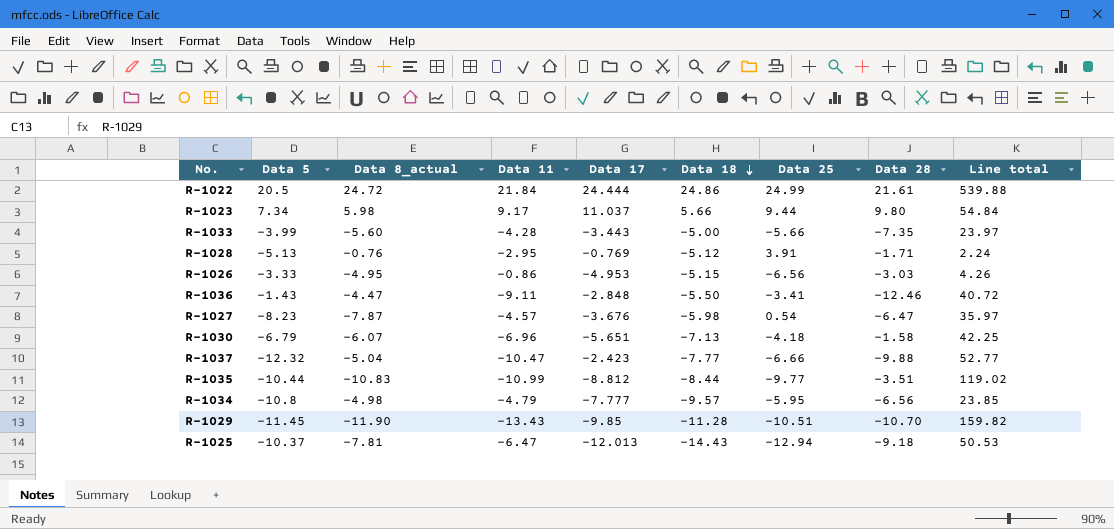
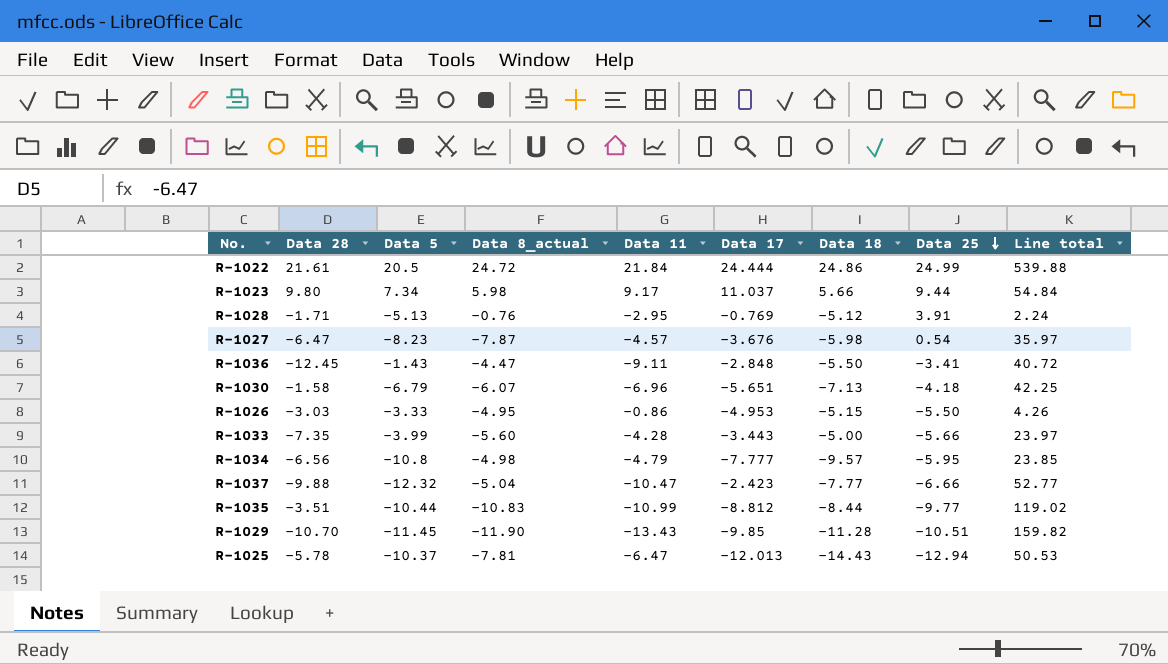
row order: Data 18 descending -> Data 25 descending
column Data 28 | position: 8 -> 2
R-1036 | Data 28: -12.46 -> -12.45
R-1026 | Data 25: -6.56 -> -5.50
R-1025 | Data 28: -9.18 -> -5.78

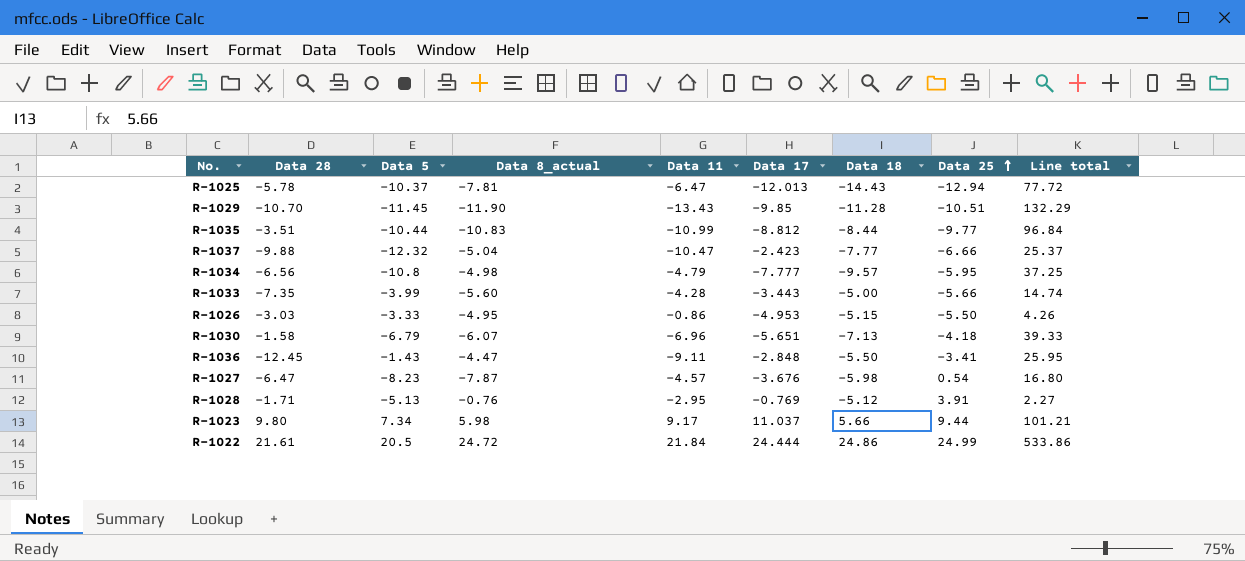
row order: Data 25 descending -> Data 25 ascending
column Line total | formula: [Data 8_actual] * [Data 11] -> [Data 11] * [Data 17]

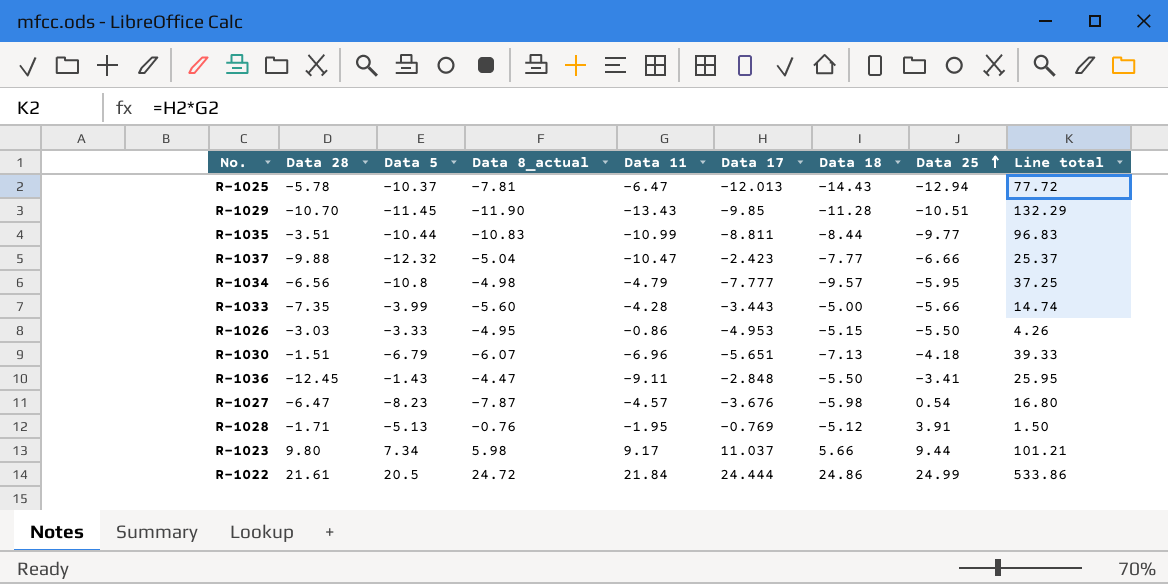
R-1035 | Data 17: -8.812 -> -8.811
R-1035 | Line total: 96.84 -> 96.83
R-1030 | Data 28: -1.58 -> -1.51
R-1028 | Data 11: -2.95 -> -1.95
R-1028 | Line total: 2.27 -> 1.50

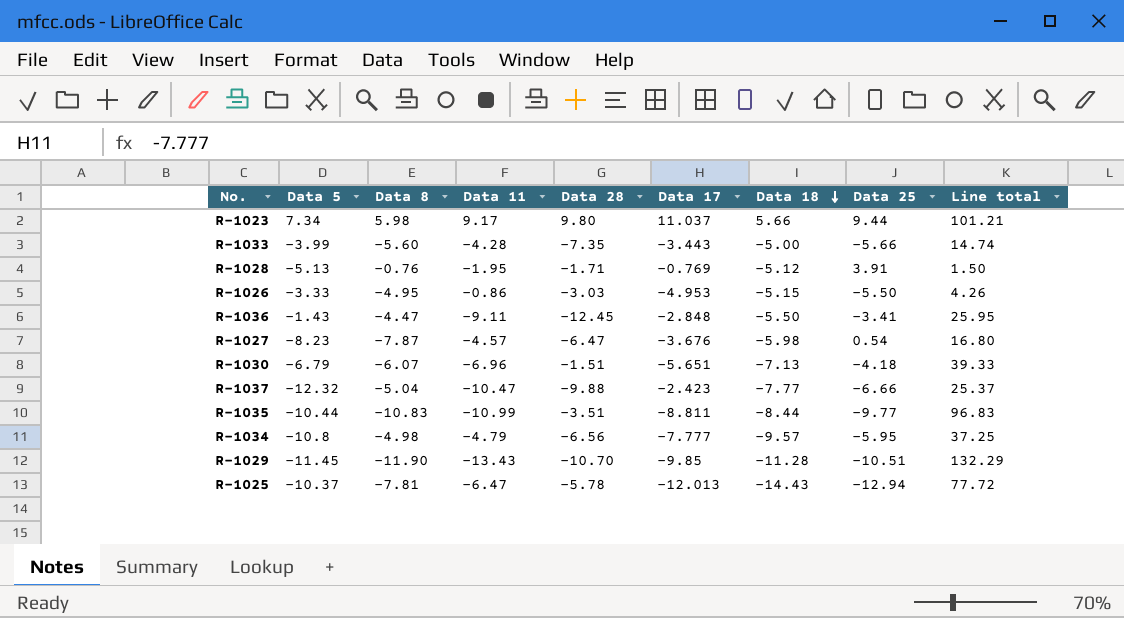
row order: Data 25 ascending -> Data 18 descending
column name: Data 8_actual -> Data 8
column Data 28 | position: 2 -> 5
row R-1022: 21.61 | 20.5 | 24.72 | 21.84 | 24.444 | 24.86 | 24.99 | 533.86 -> none

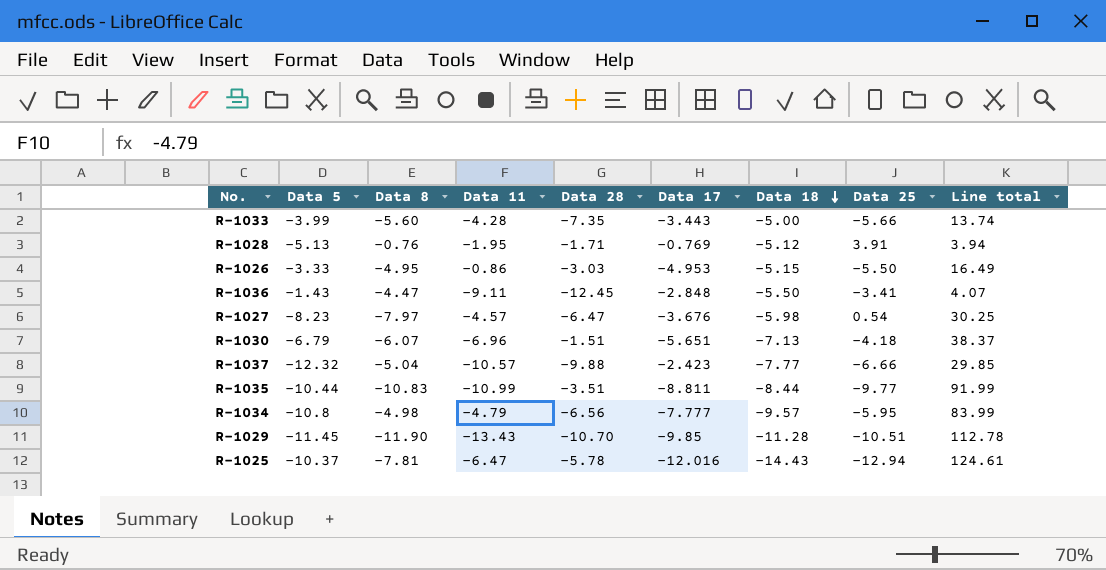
column Line total | formula: [Data 11] * [Data 17] -> [Data 5] * [Data 17]
row R-1023: 7.34 | 5.98 | 9.17 | 9.80 | 11.037 | 5.66 | 9.44 | 101.21 -> none
R-1027 | Data 8: -7.87 -> -7.97
R-1037 | Data 11: -10.47 -> -10.57
R-1025 | Data 17: -12.013 -> -12.016

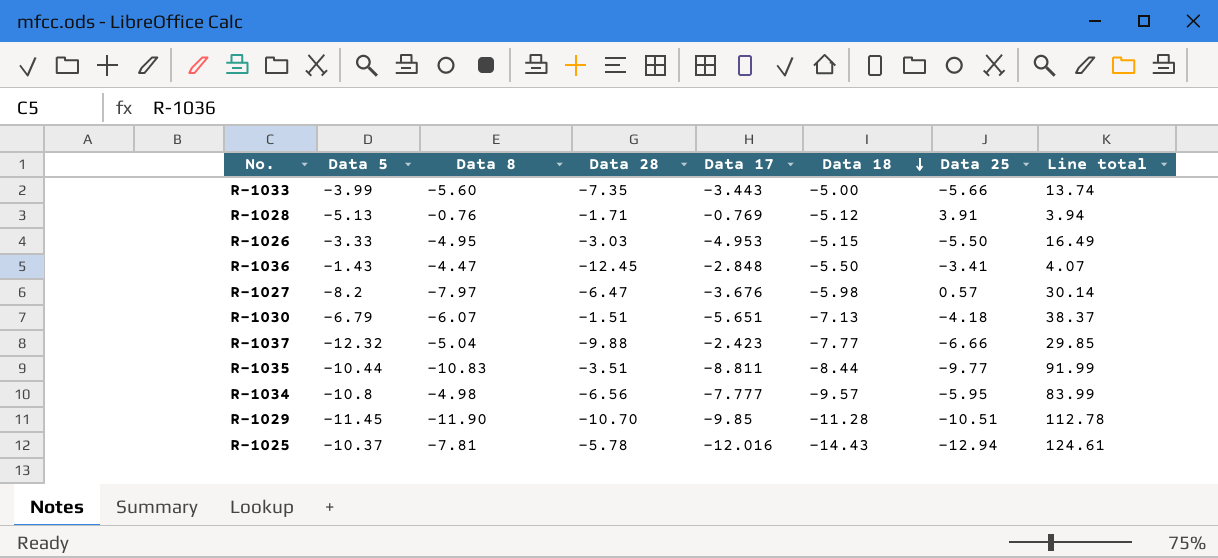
column Data 11 | position: 4 -> none
R-1027 | Data 5: -8.23 -> -8.2
R-1027 | Data 25: 0.54 -> 0.57
R-1027 | Line total: 30.25 -> 30.14

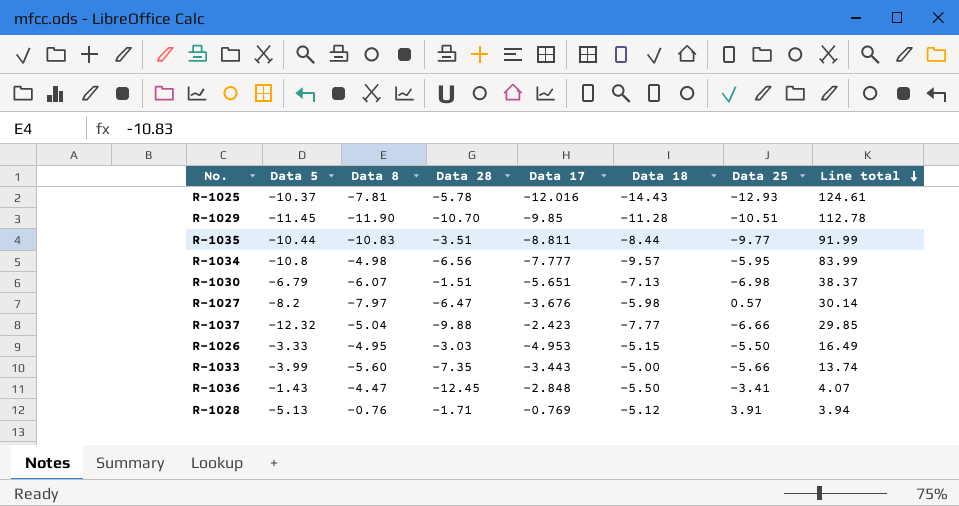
row order: Data 18 descending -> Line total descending
R-1025 | Data 25: -12.94 -> -12.93
R-1030 | Data 25: -4.18 -> -6.98

